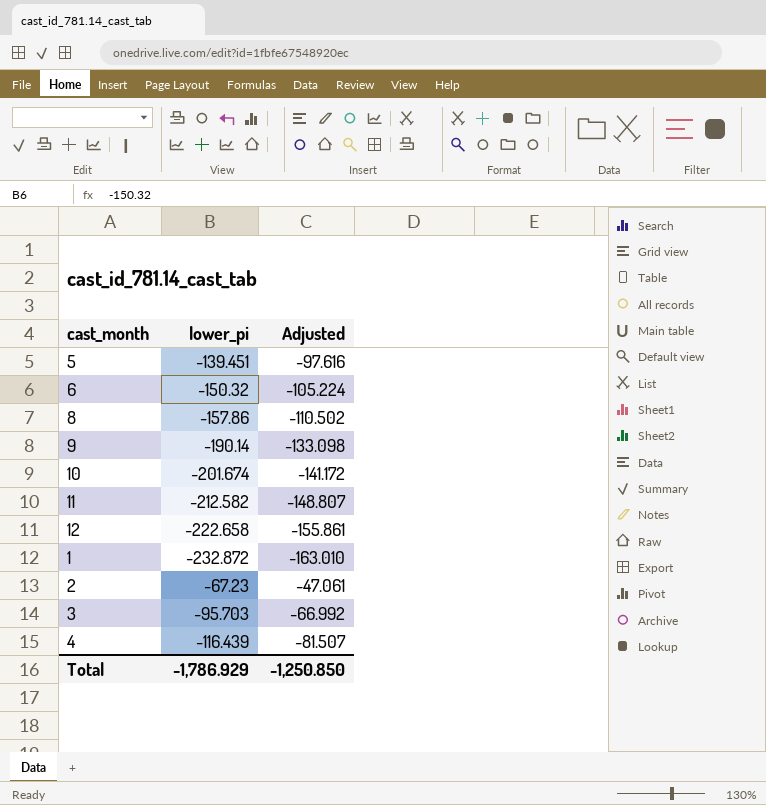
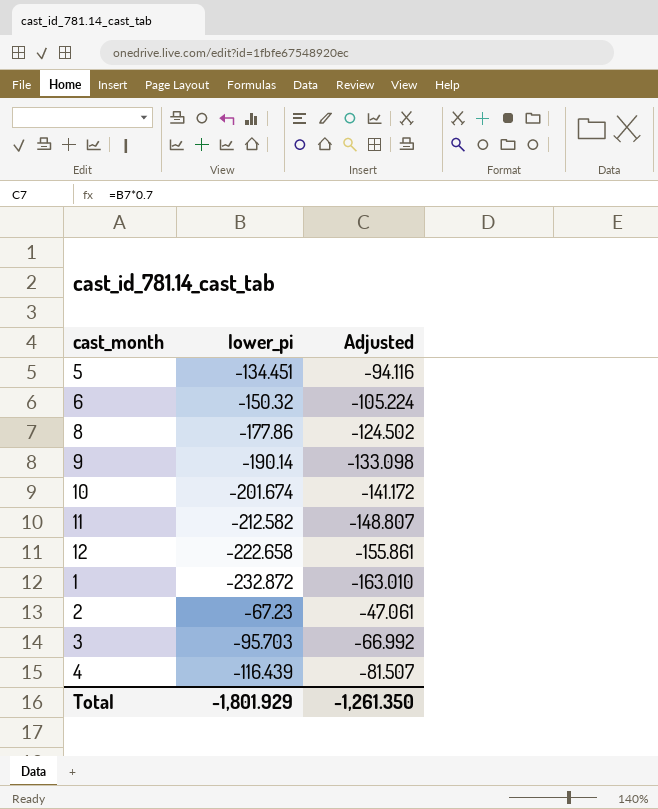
5 | lower_pi: -139.451 -> -134.451
5 | Adjusted: -97.616 -> -94.116
8 | lower_pi: -157.86 -> -177.86
8 | Adjusted: -110.502 -> -124.502
Total | lower_pi: -1,786.929 -> -1,801.929
Total | Adjusted: -1,250.850 -> -1,261.350

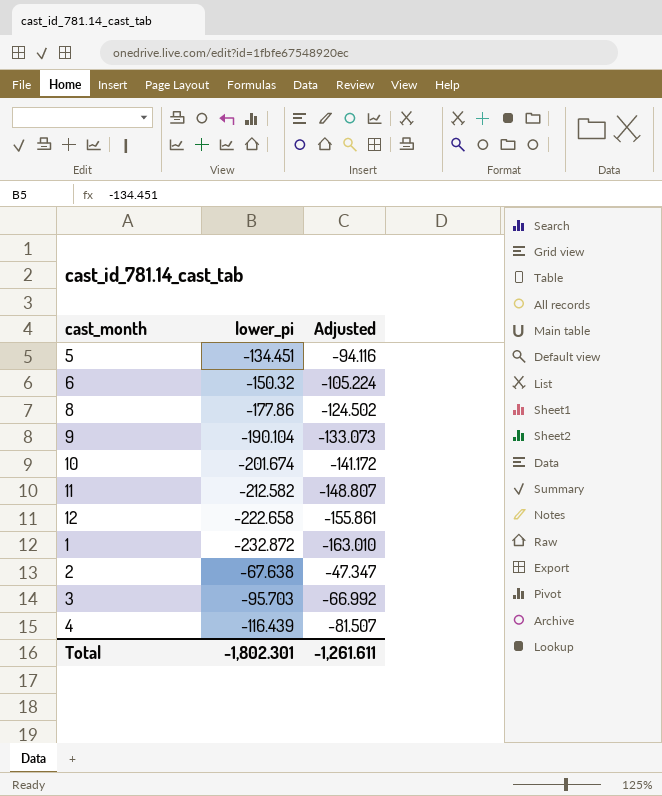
9 | lower_pi: -190.14 -> -190.104
9 | Adjusted: -133.098 -> -133.073
2 | lower_pi: -67.23 -> -67.638
2 | Adjusted: -47.061 -> -47.347
Total | lower_pi: -1,801.929 -> -1,802.301
Total | Adjusted: -1,261.350 -> -1,261.611

